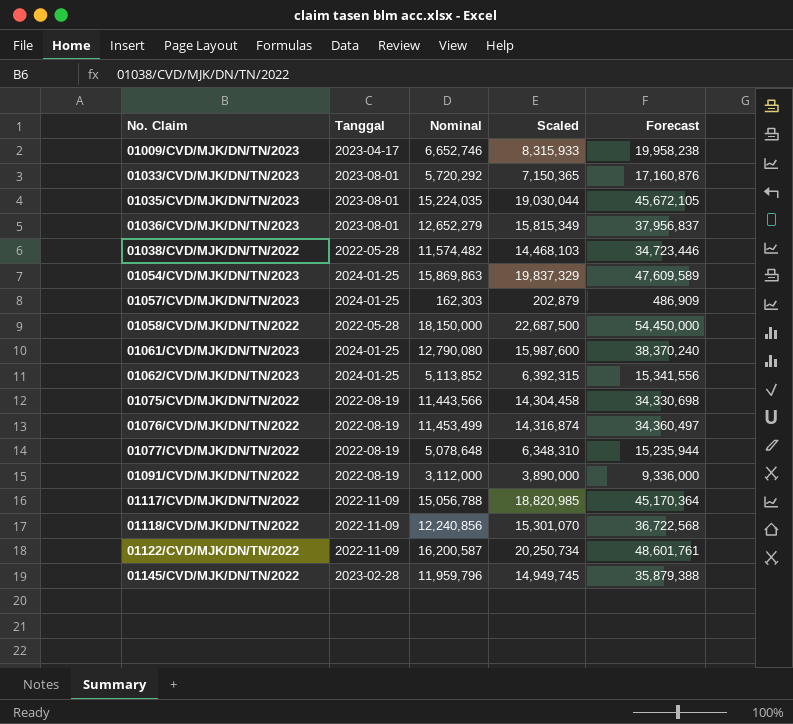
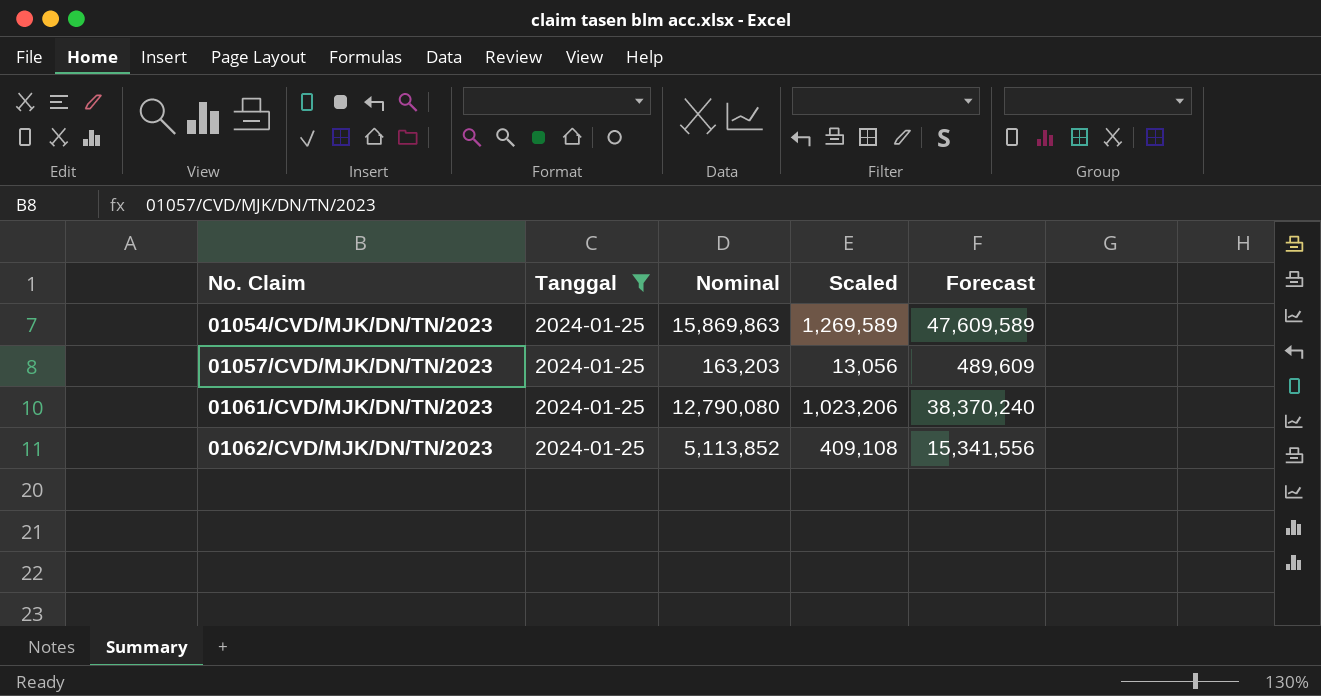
filter: none -> Tanggal = 2024-01-25
column Scaled | formula: [Nominal] * 1.25 -> [Nominal] * 0.08
01057/CVD/MJK/DN/TN/2023 | Nominal: 162,303 -> 163,203
01057/CVD/MJK/DN/TN/2023 | Forecast: 486,909 -> 489,609

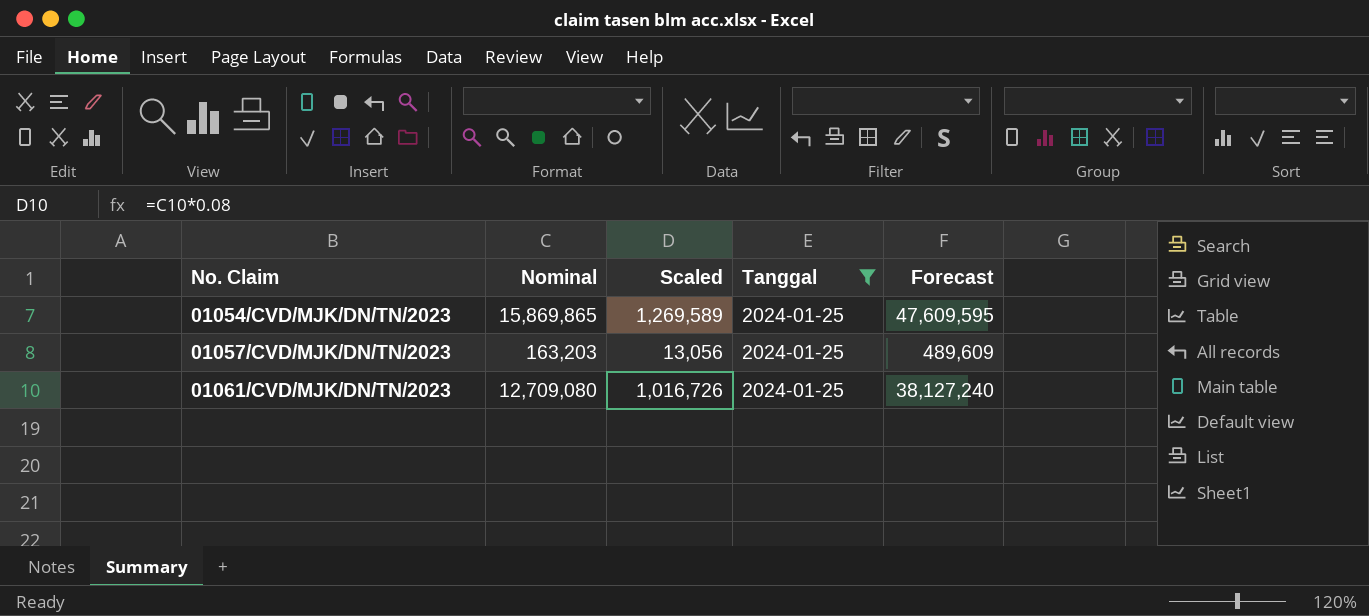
column Tanggal | position: 2 -> 4
row 01062/CVD/MJK/DN/TN/2023: 2024-01-25 | 5,113,852 | 409,108 | 15,341,556 -> none
01054/CVD/MJK/DN/TN/2023 | Nominal: 15,869,863 -> 15,869,865
01054/CVD/MJK/DN/TN/2023 | Forecast: 47,609,589 -> 47,609,595
01061/CVD/MJK/DN/TN/2023 | Nominal: 12,790,080 -> 12,709,080
01061/CVD/MJK/DN/TN/2023 | Scaled: 1,023,206 -> 1,016,726
01061/CVD/MJK/DN/TN/2023 | Forecast: 38,370,240 -> 38,127,240

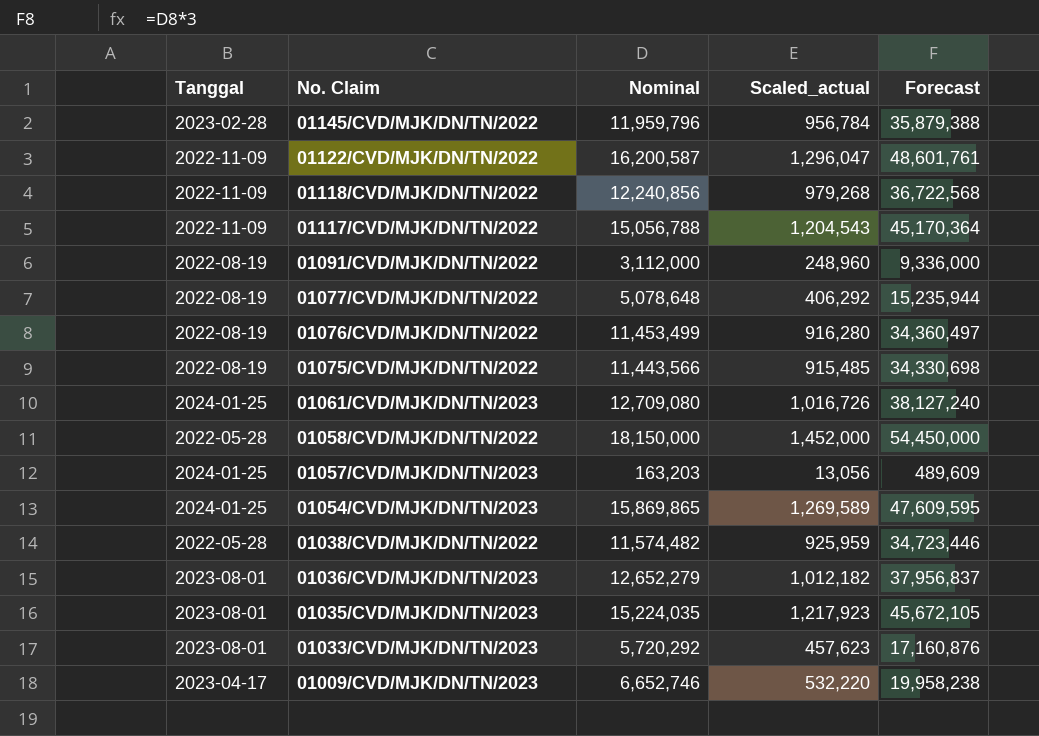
filter: Tanggal = 2024-01-25 -> none
row order: No. Claim ascending -> No. Claim descending
column Tanggal | position: 4 -> 1
column name: Scaled -> Scaled_actual

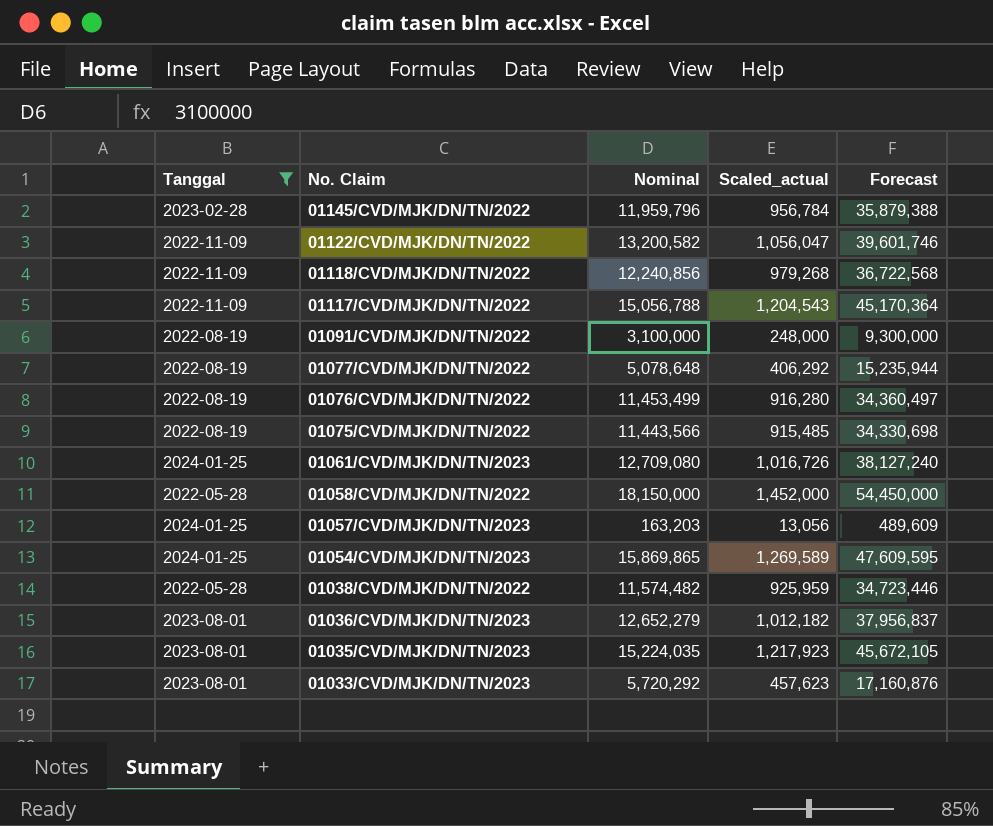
filter: none -> Tanggal != 2023-04-17
01122/CVD/MJK/DN/TN/2022 | Nominal: 16,200,587 -> 13,200,582
01122/CVD/MJK/DN/TN/2022 | Scaled_actual: 1,296,047 -> 1,056,047
01122/CVD/MJK/DN/TN/2022 | Forecast: 48,601,761 -> 39,601,746
01091/CVD/MJK/DN/TN/2022 | Nominal: 3,112,000 -> 3,100,000
01091/CVD/MJK/DN/TN/2022 | Scaled_actual: 248,960 -> 248,000
01091/CVD/MJK/DN/TN/2022 | Forecast: 9,336,000 -> 9,300,000

